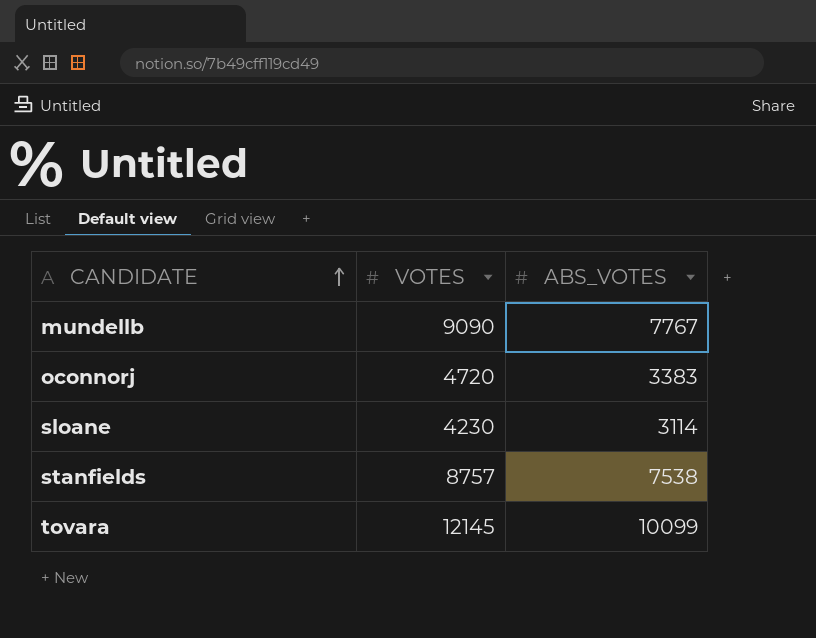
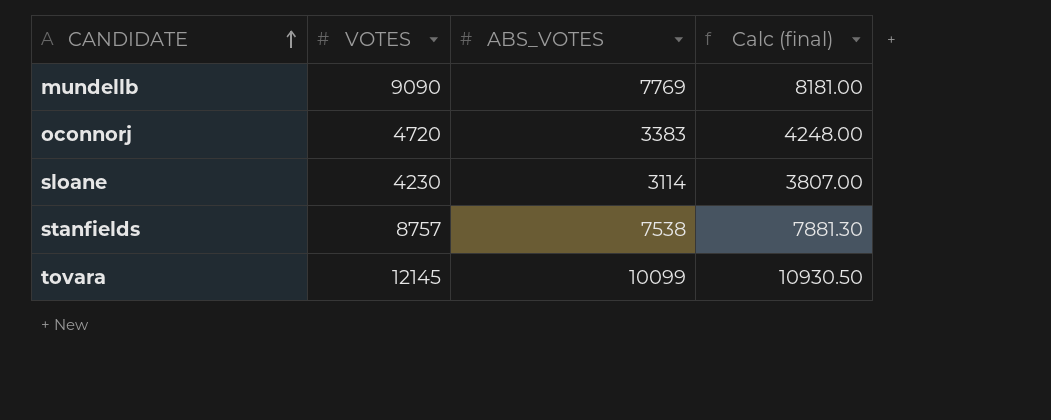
column Calc (final) | formula: none -> [VOTES] * 0.9
mundellb | ABS_VOTES: 7767 -> 7769

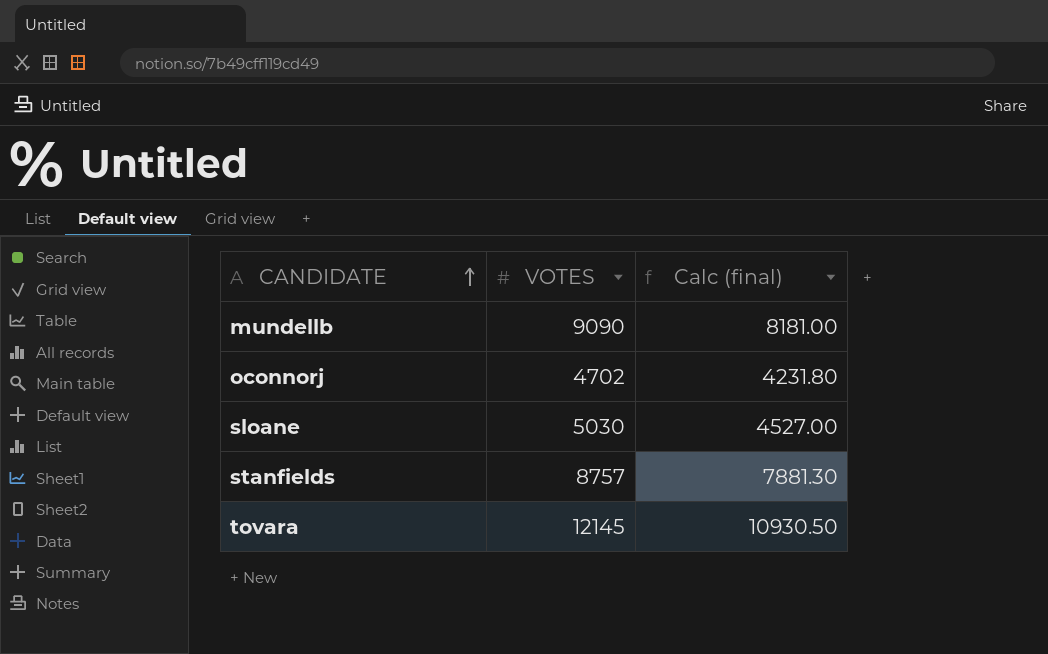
column ABS_VOTES | position: 3 -> none
oconnorj | VOTES: 4720 -> 4702
oconnorj | Calc (final): 4248.00 -> 4231.80
sloane | VOTES: 4230 -> 5030
sloane | Calc (final): 3807.00 -> 4527.00

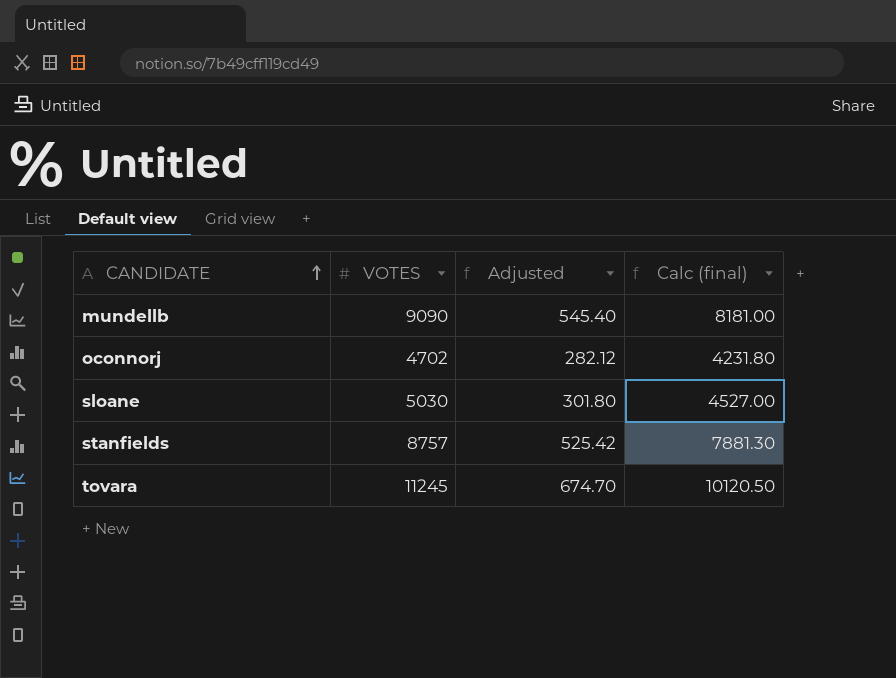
column Adjusted | formula: none -> [VOTES] * 0.06
tovara | VOTES: 12145 -> 11245
tovara | Calc (final): 10930.50 -> 10120.50

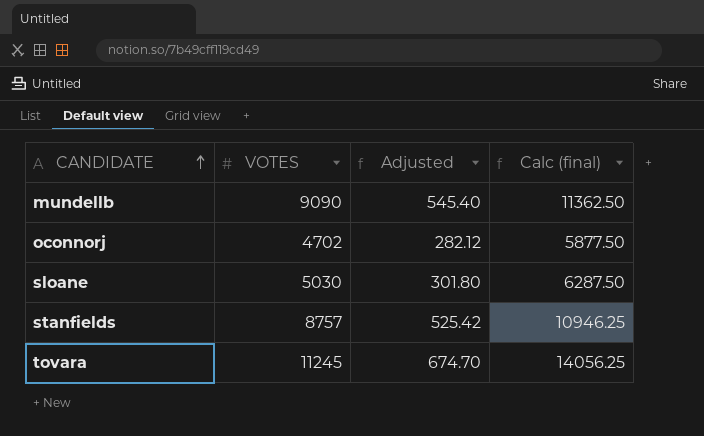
column Calc (final) | formula: [VOTES] * 0.9 -> [VOTES] * 1.25

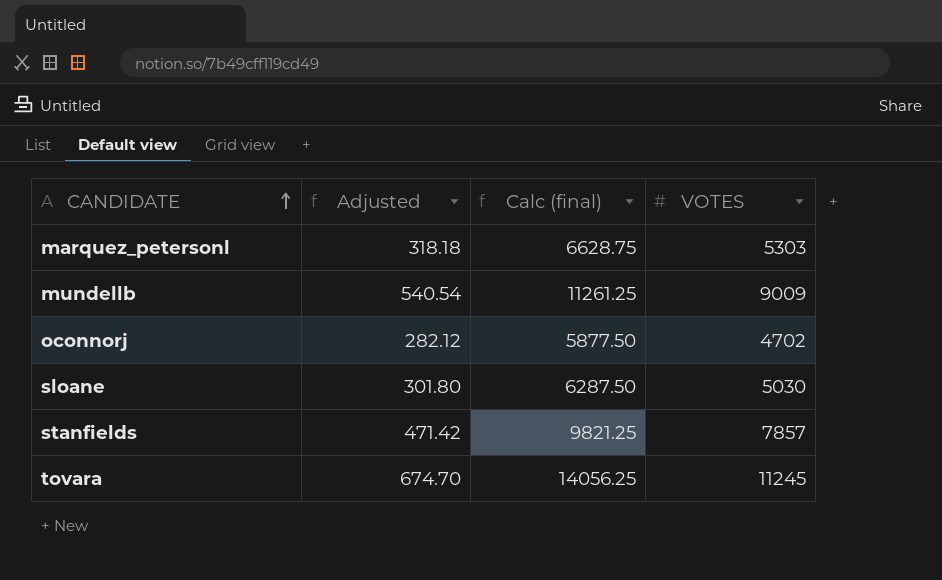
column VOTES | position: 2 -> 4
row marquez_petersonl: none -> 318.18 | 6628.75 | 5303
mundellb | Adjusted: 545.40 -> 540.54
mundellb | Calc (final): 11362.50 -> 11261.25
mundellb | VOTES: 9090 -> 9009
stanfields | Adjusted: 525.42 -> 471.42
stanfields | Calc (final): 10946.25 -> 9821.25
stanfields | VOTES: 8757 -> 7857

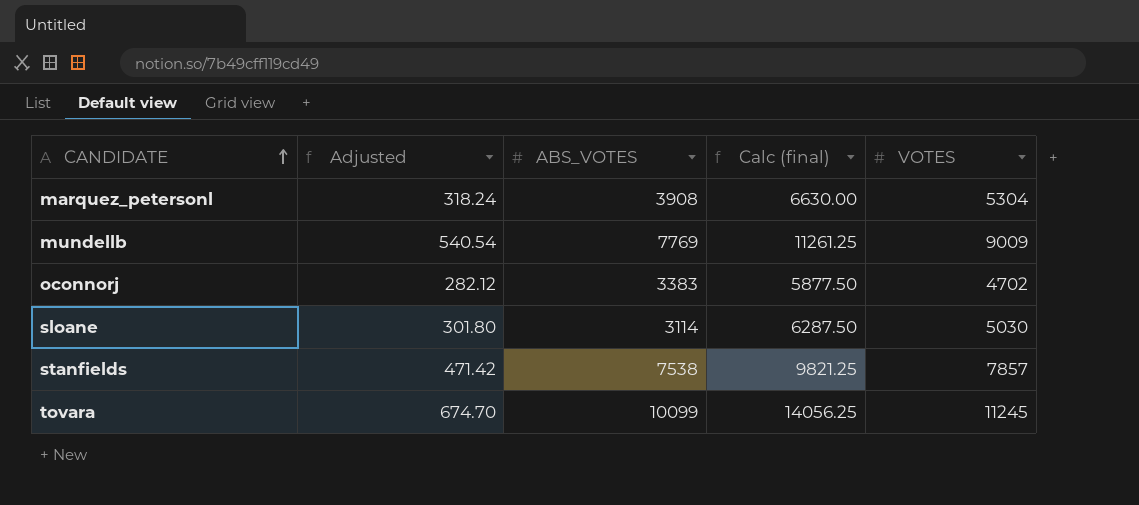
column ABS_VOTES | position: none -> 3
marquez_petersonl | Adjusted: 318.18 -> 318.24
marquez_petersonl | Calc (final): 6628.75 -> 6630.00
marquez_petersonl | VOTES: 5303 -> 5304

